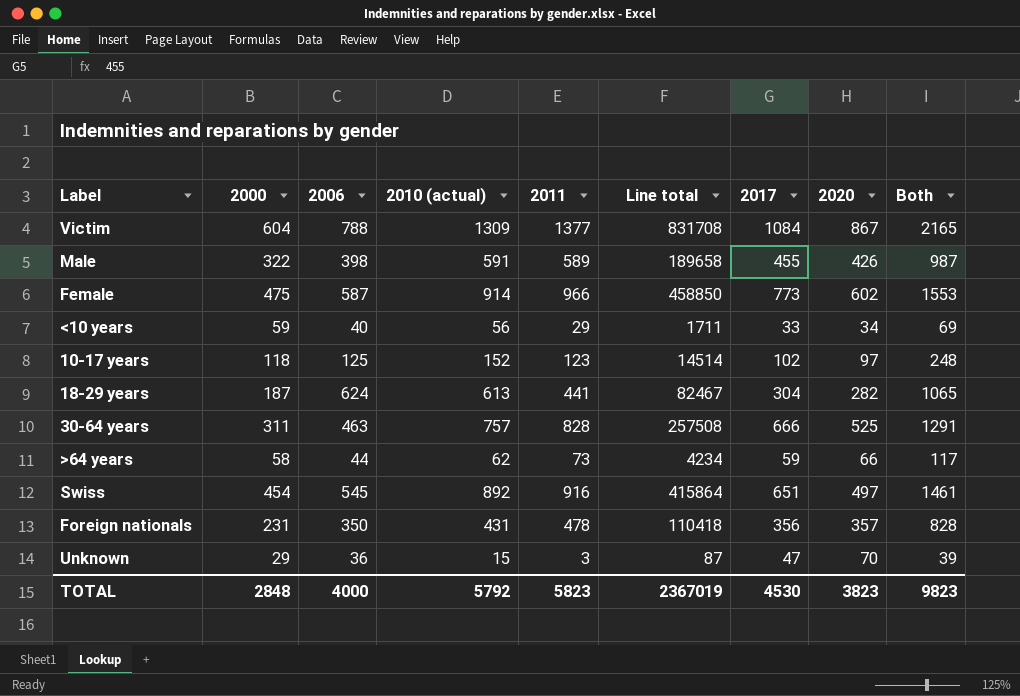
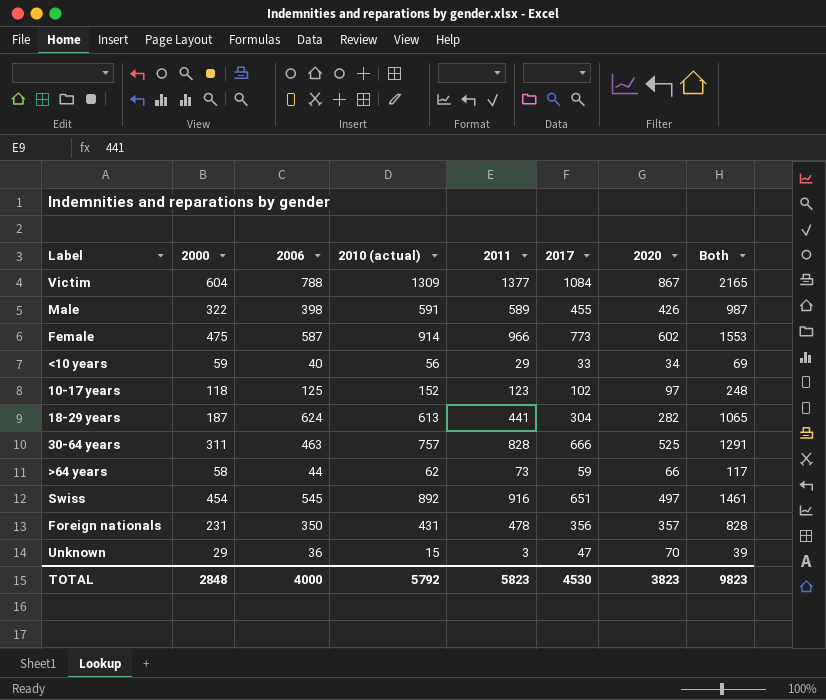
column Line total | formula: [2000] * [2011] -> none

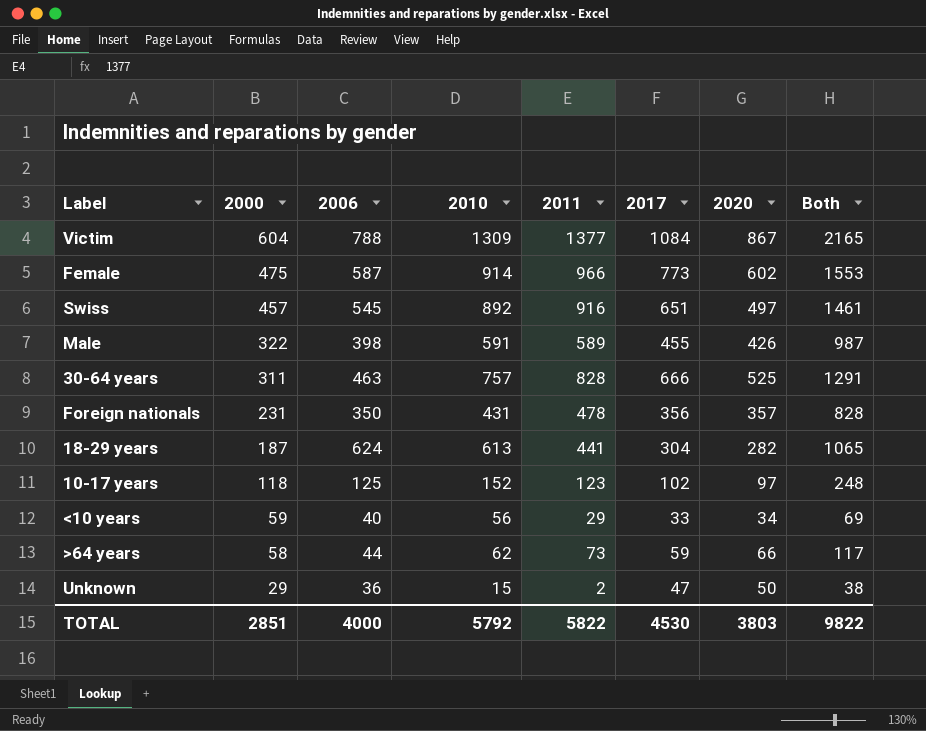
row order: none -> 2000 descending
column name: 2010 (actual) -> 2010
Swiss | 2000: 454 -> 457
Unknown | 2011: 3 -> 2
Unknown | 2020: 70 -> 50
Unknown | Both: 39 -> 38
TOTAL | 2000: 2848 -> 2851
TOTAL | 2011: 5823 -> 5822
TOTAL | 2020: 3823 -> 3803
TOTAL | Both: 9823 -> 9822

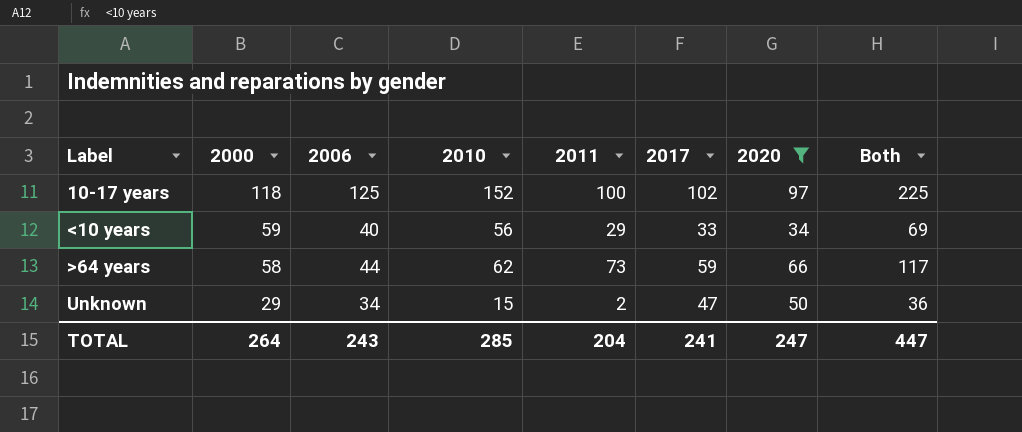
filter: none -> 2020 <= 97
10-17 years | 2011: 123 -> 100
10-17 years | Both: 248 -> 225
Unknown | 2006: 36 -> 34
Unknown | Both: 38 -> 36
TOTAL | 2000: 2851 -> 264
TOTAL | 2006: 4000 -> 243
TOTAL | 2010: 5792 -> 285
TOTAL | 2011: 5822 -> 204
TOTAL | 2017: 4530 -> 241
TOTAL | 2020: 3803 -> 247
TOTAL | Both: 9822 -> 447

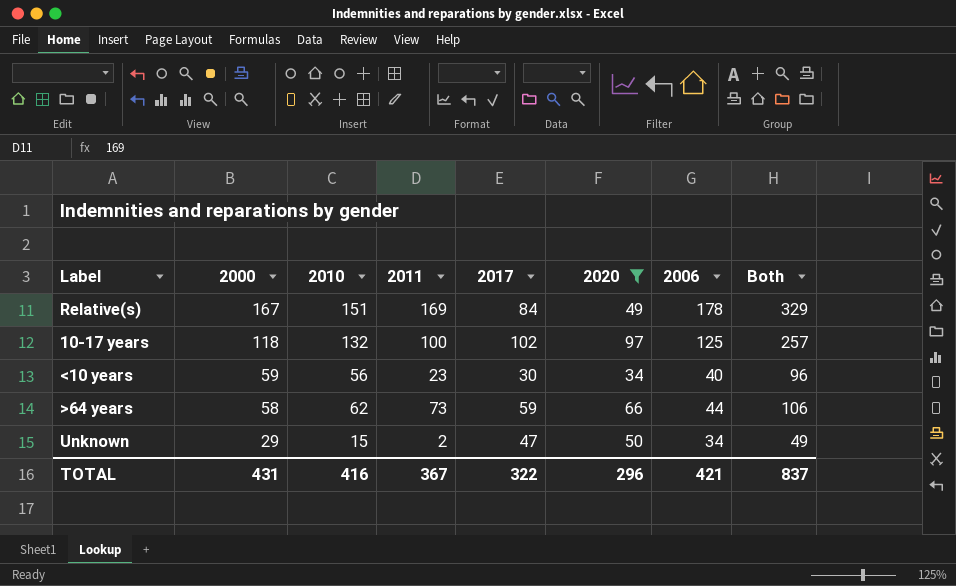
column 2006 | position: 3 -> 7
column Both | formula: [2006] + [2011] -> [2010] + [2006]
row Relative(s): none -> 167 | 151 | 169 | 84 | 49 | 178 | 329
10-17 years | 2010: 152 -> 132
<10 years | 2011: 29 -> 23
<10 years | 2017: 33 -> 30
TOTAL | 2000: 264 -> 431
TOTAL | 2010: 285 -> 416
TOTAL | 2011: 204 -> 367
TOTAL | 2017: 241 -> 322
TOTAL | 2020: 247 -> 296
TOTAL | 2006: 243 -> 421
TOTAL | Both: 447 -> 837

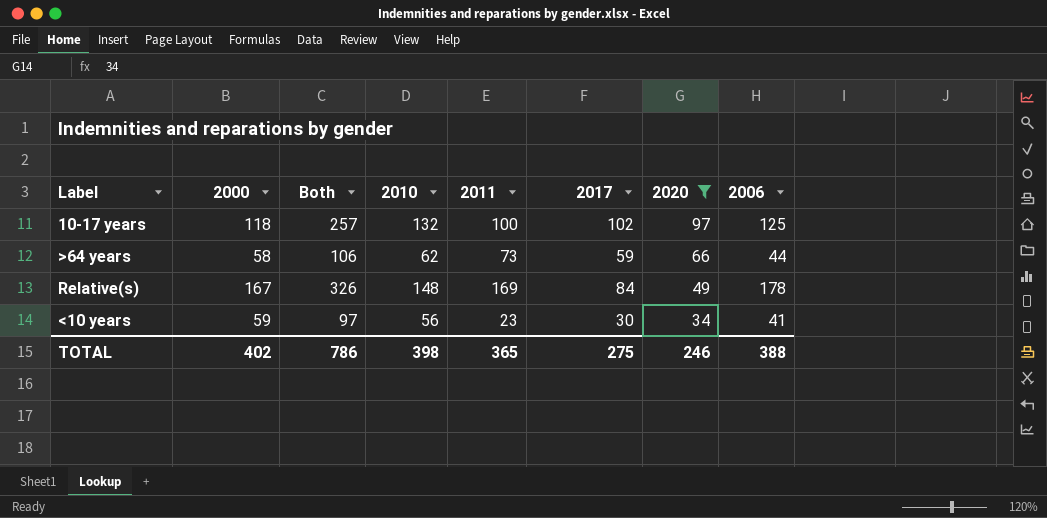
row order: 2000 descending -> 2020 descending
column Both | position: 8 -> 3
row Unknown: 29 | 15 | 2 | 47 | 50 | 34 | 49 -> none
Relative(s) | Both: 329 -> 326
Relative(s) | 2010: 151 -> 148
<10 years | Both: 96 -> 97
<10 years | 2006: 40 -> 41
TOTAL | 2000: 431 -> 402
TOTAL | Both: 837 -> 786
TOTAL | 2010: 416 -> 398
TOTAL | 2011: 367 -> 365
TOTAL | 2017: 322 -> 275
TOTAL | 2020: 296 -> 246
TOTAL | 2006: 421 -> 388

